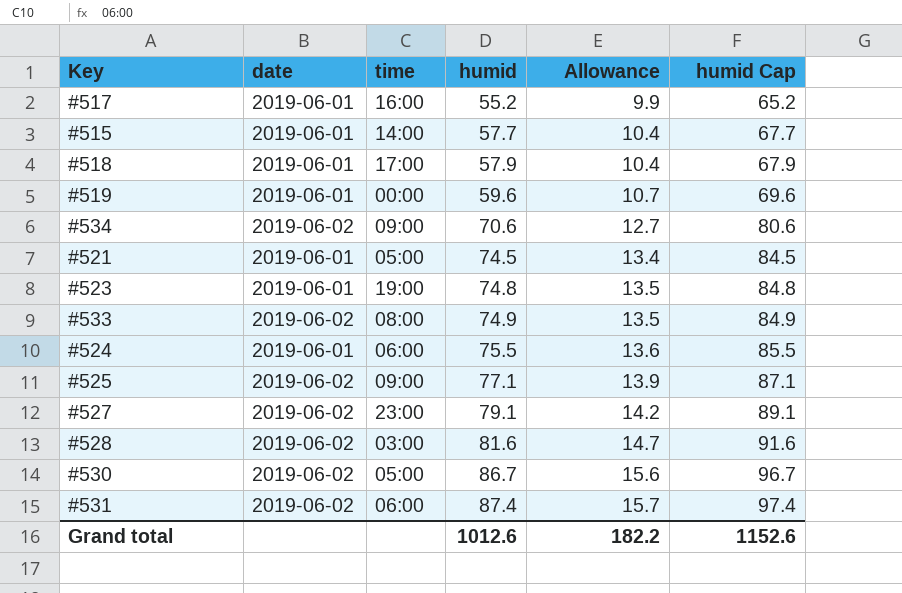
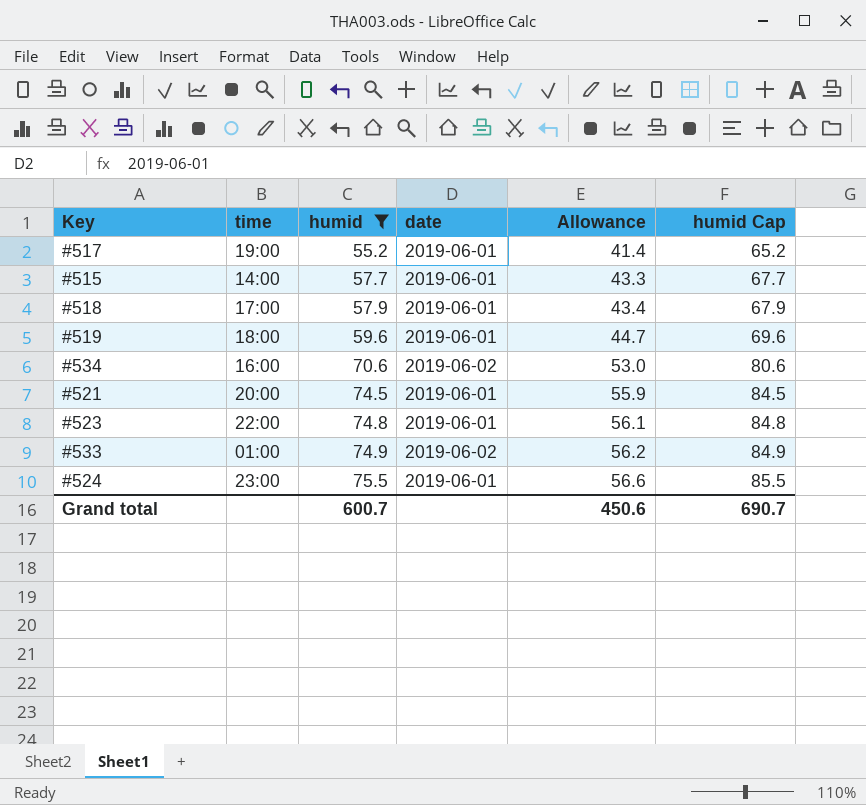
filter: none -> humid <= 75.5
column date | position: 2 -> 4
column Allowance | formula: [humid] * 0.18 -> [humid] * 0.75
#517 | time: 16:00 -> 19:00
#519 | time: 00:00 -> 18:00
#534 | time: 09:00 -> 16:00
#521 | time: 05:00 -> 20:00
#523 | time: 19:00 -> 22:00
#533 | time: 08:00 -> 01:00
#524 | time: 06:00 -> 23:00
Grand total | humid: 1012.6 -> 600.7
Grand total | Allowance: 182.2 -> 450.6
Grand total | humid Cap: 1152.6 -> 690.7

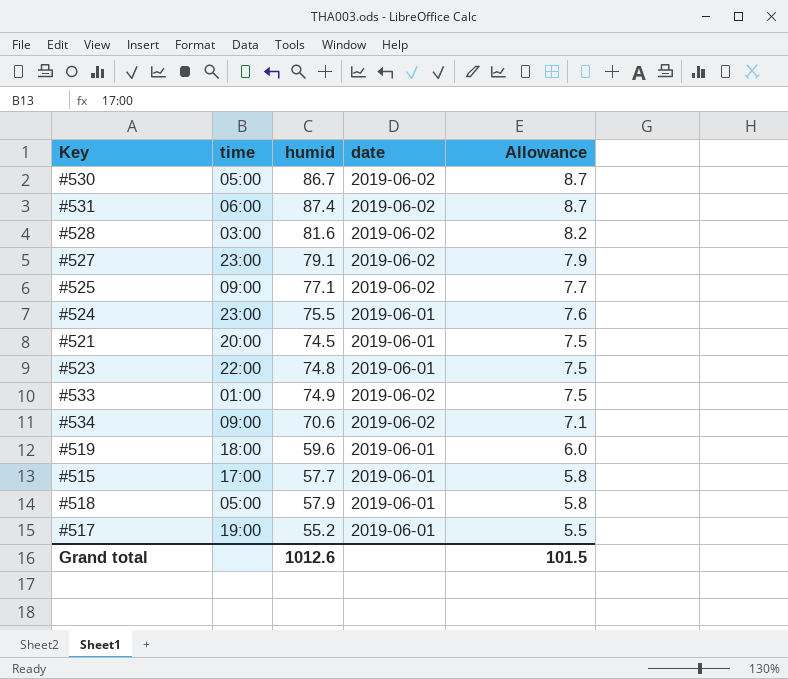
filter: humid <= 75.5 -> none
row order: humid ascending -> Allowance descending
column humid Cap | formula: [humid] + 10 -> none
column Allowance | formula: [humid] * 0.75 -> [humid] * 0.1
#534 | time: 16:00 -> 09:00
#515 | time: 14:00 -> 17:00
#518 | time: 17:00 -> 05:00
Grand total | humid: 600.7 -> 1012.6
Grand total | Allowance: 450.6 -> 101.5

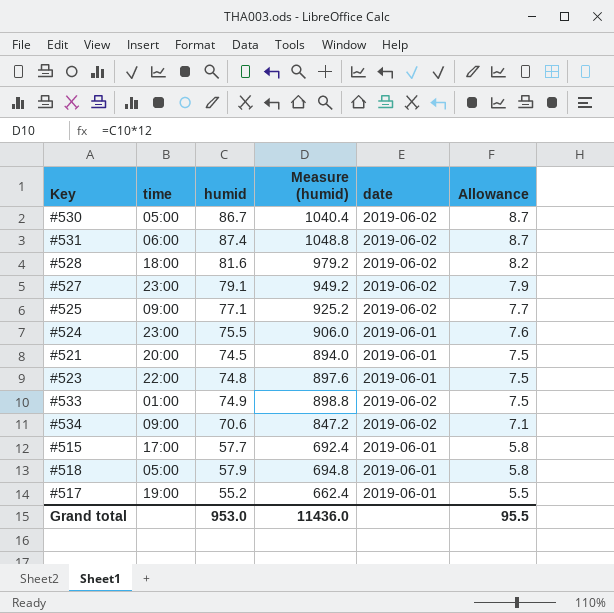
column Measure (humid) | formula: none -> [humid] * 12
row #519: 18:00 | 59.6 | 2019-06-01 | 6.0 -> none
#528 | time: 03:00 -> 18:00
Grand total | humid: 1012.6 -> 953.0
Grand total | Allowance: 101.5 -> 95.5

